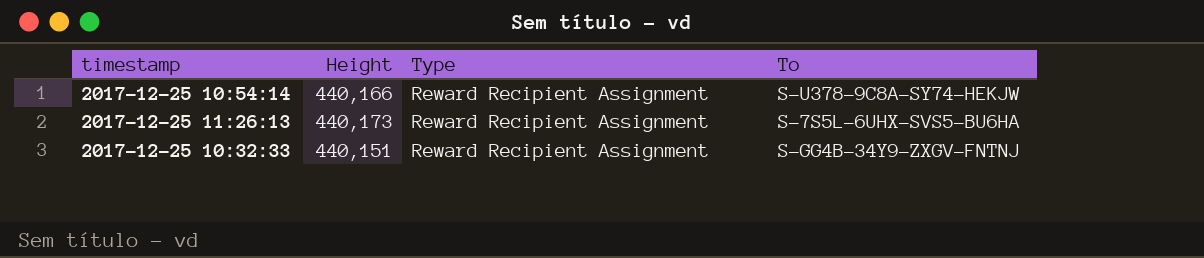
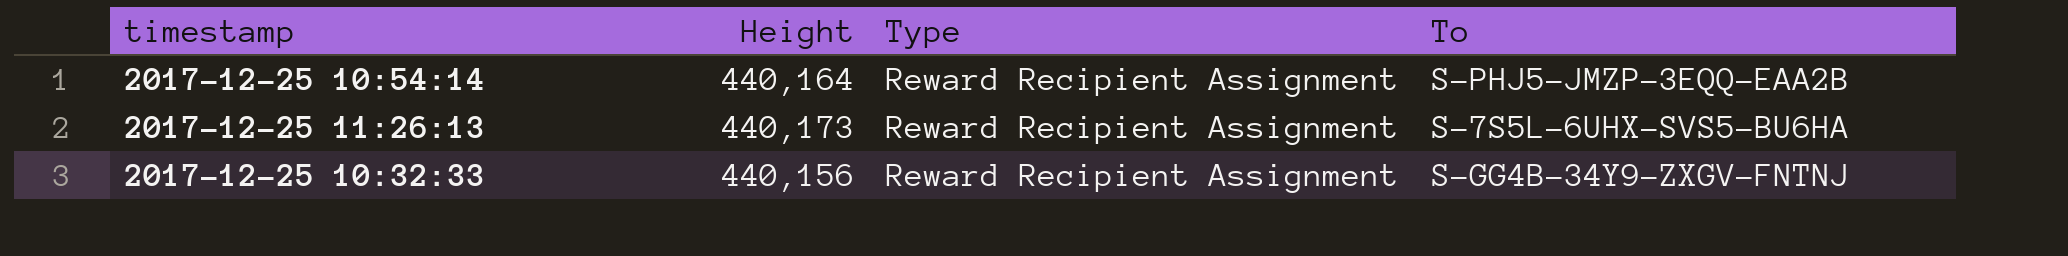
2017-12-25 10:54:14 | Height: 440,166 -> 440,164
2017-12-25 10:54:14 | To: S-U378-9C8A-SY74-HEKJW -> S-PHJ5-JMZP-3EQQ-EAA2B
2017-12-25 10:32:33 | Height: 440,151 -> 440,156

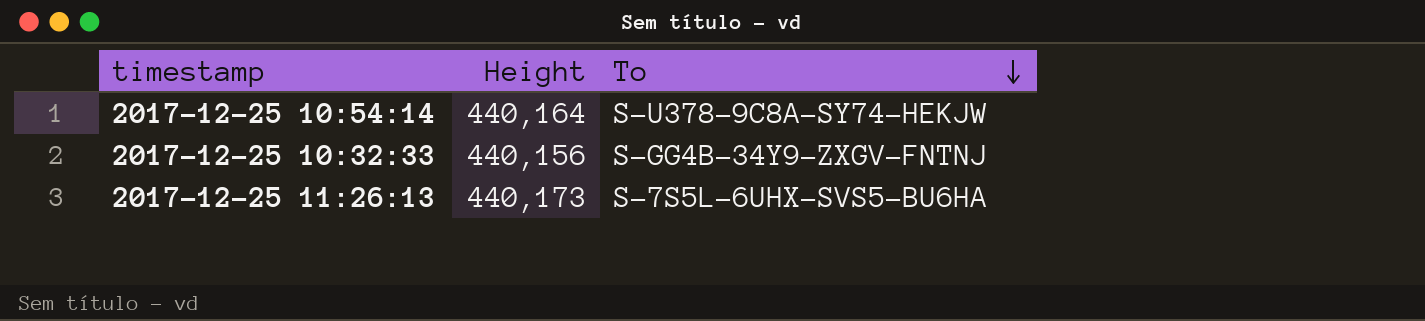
row order: none -> To descending
column Type | position: 3 -> none
2017-12-25 10:54:14 | To: S-PHJ5-JMZP-3EQQ-EAA2B -> S-U378-9C8A-SY74-HEKJW

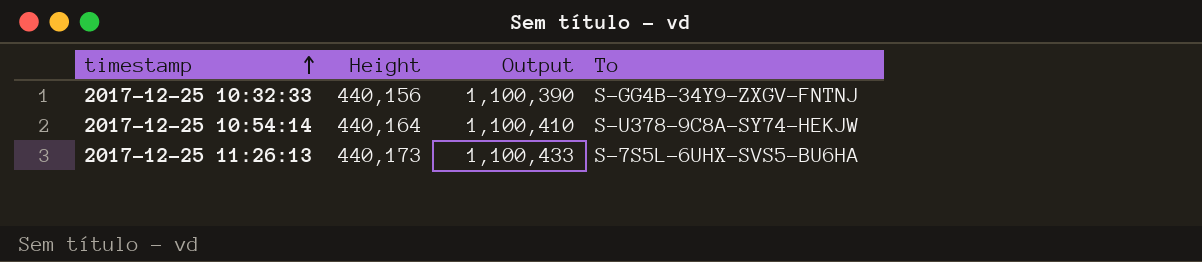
row order: To descending -> timestamp ascending
column Output | formula: none -> [Height] * 2.5

